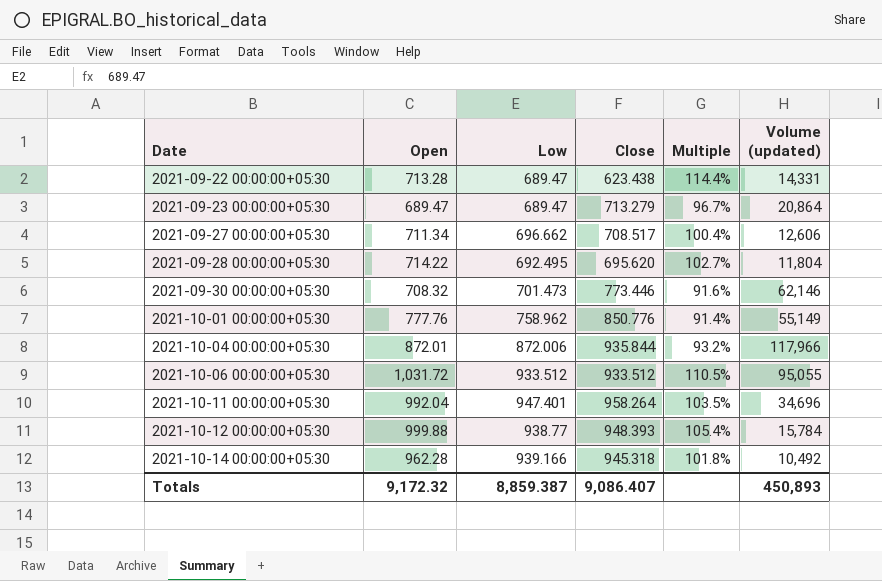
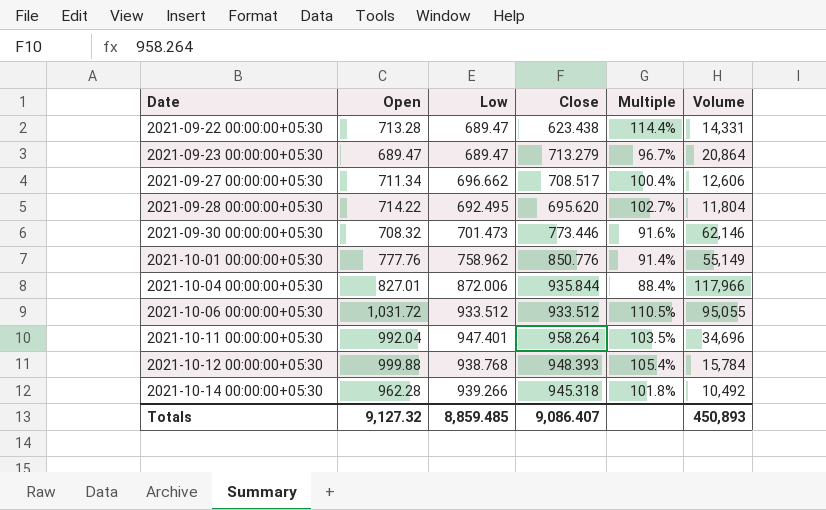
column name: Volume (updated) -> Volume
2021-10-04 00:00:00+05:30 | Open: 872.01 -> 827.01
2021-10-04 00:00:00+05:30 | Multiple: 93.2% -> 88.4%
2021-10-12 00:00:00+05:30 | Low: 938.77 -> 938.768
2021-10-14 00:00:00+05:30 | Low: 939.166 -> 939.266
Totals | Open: 9,172.32 -> 9,127.32
Totals | Low: 8,859.387 -> 8,859.485

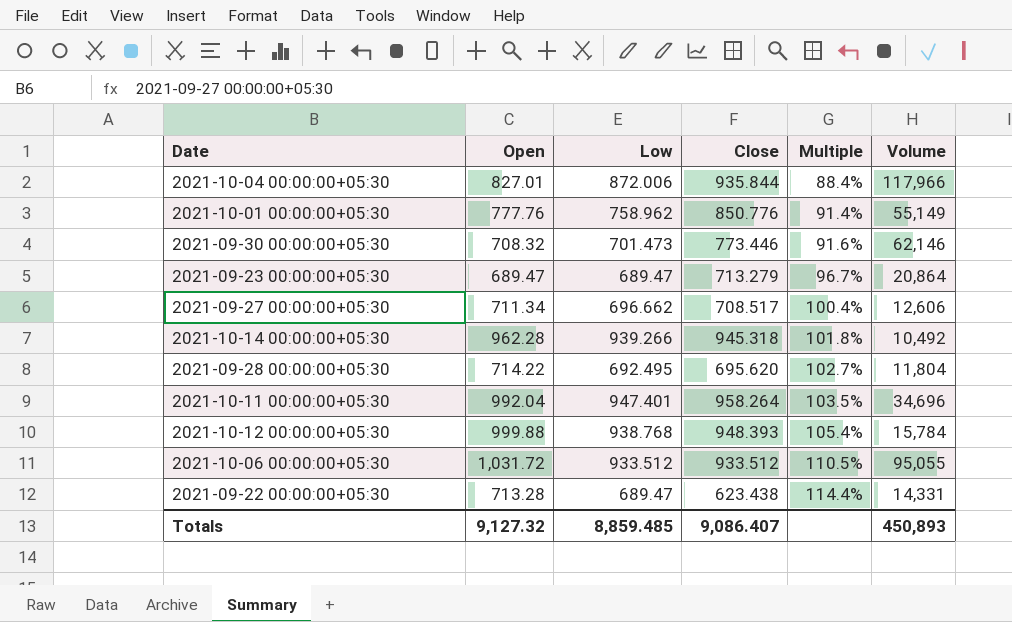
row order: Date ascending -> Multiple ascending

